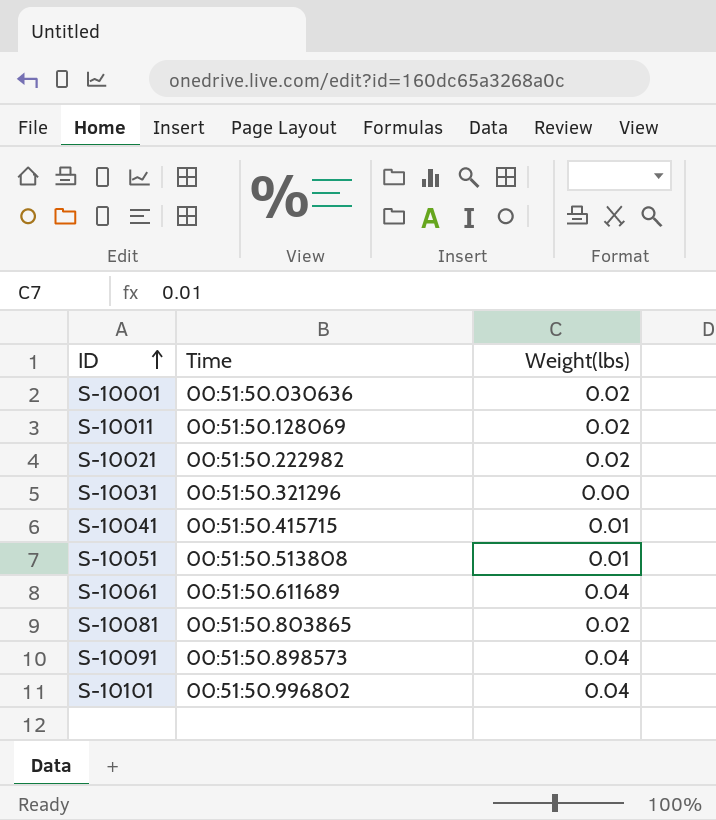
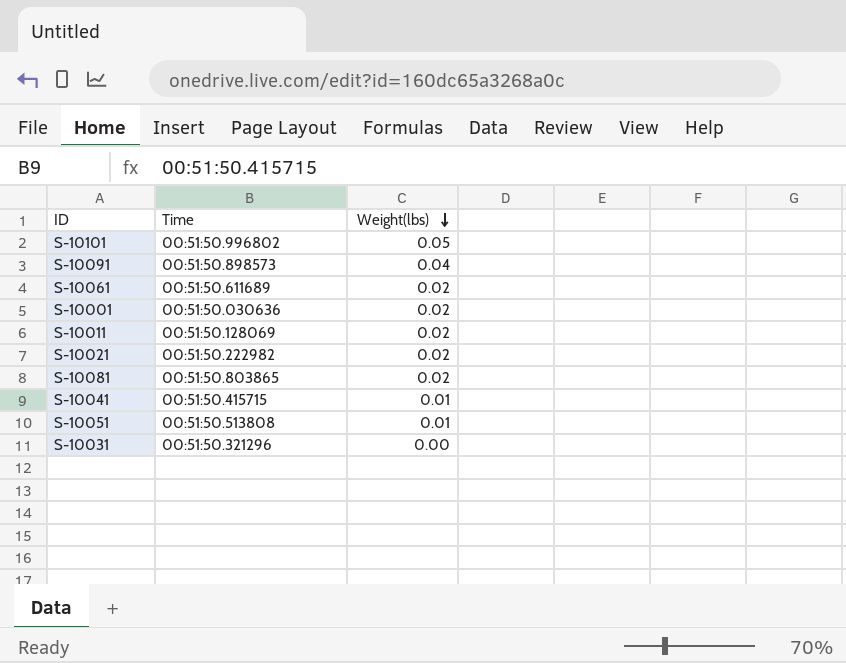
row order: ID ascending -> Weight(lbs) descending
S-10101 | Weight(lbs): 0.04 -> 0.05
S-10061 | Weight(lbs): 0.04 -> 0.02

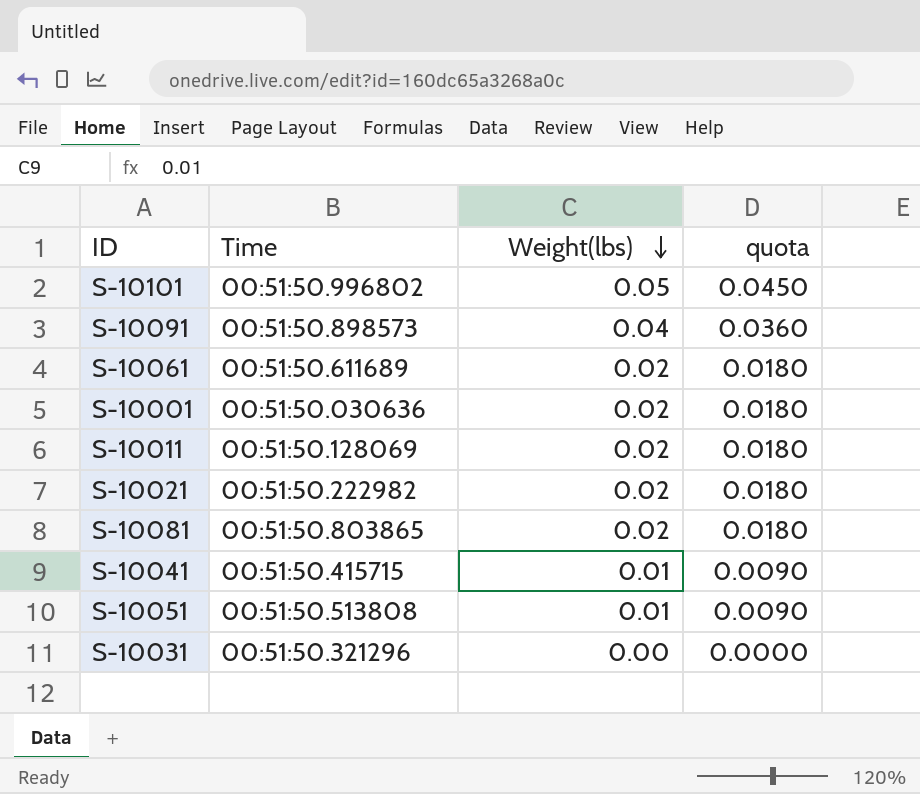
column quota | formula: none -> [Weight(lbs)] * 0.9

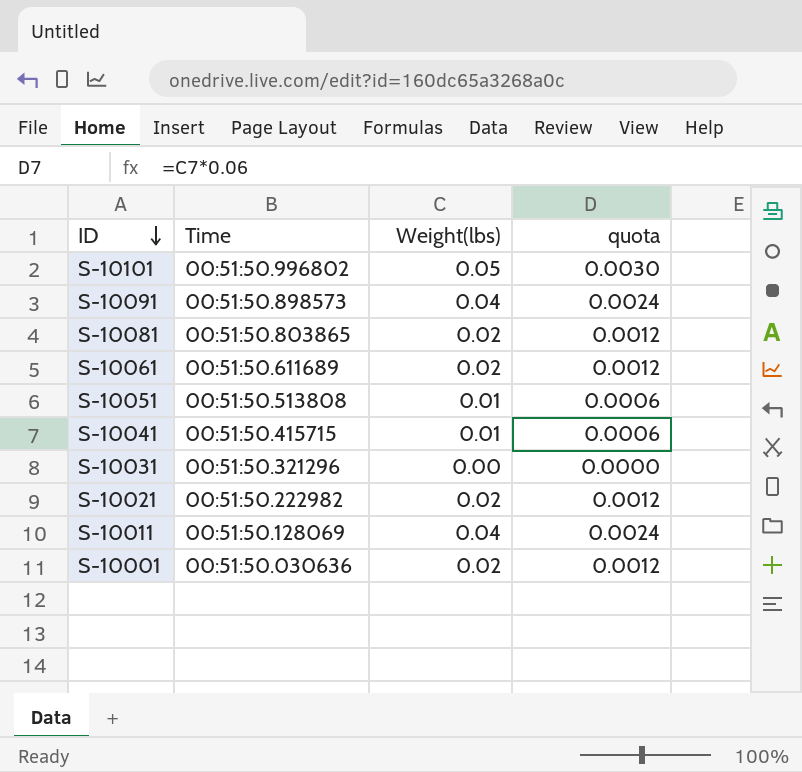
row order: Weight(lbs) descending -> ID descending
column quota | formula: [Weight(lbs)] * 0.9 -> [Weight(lbs)] * 0.06
S-10011 | Weight(lbs): 0.02 -> 0.04

